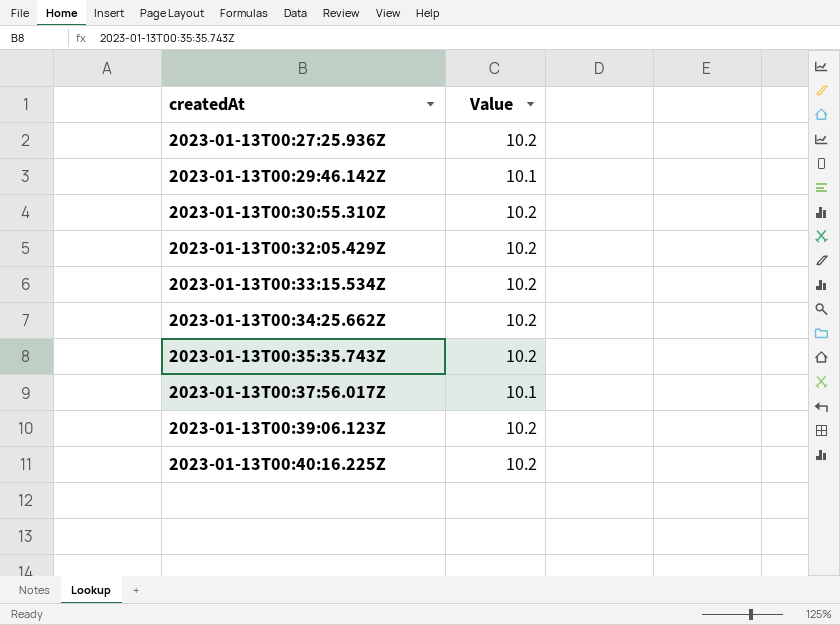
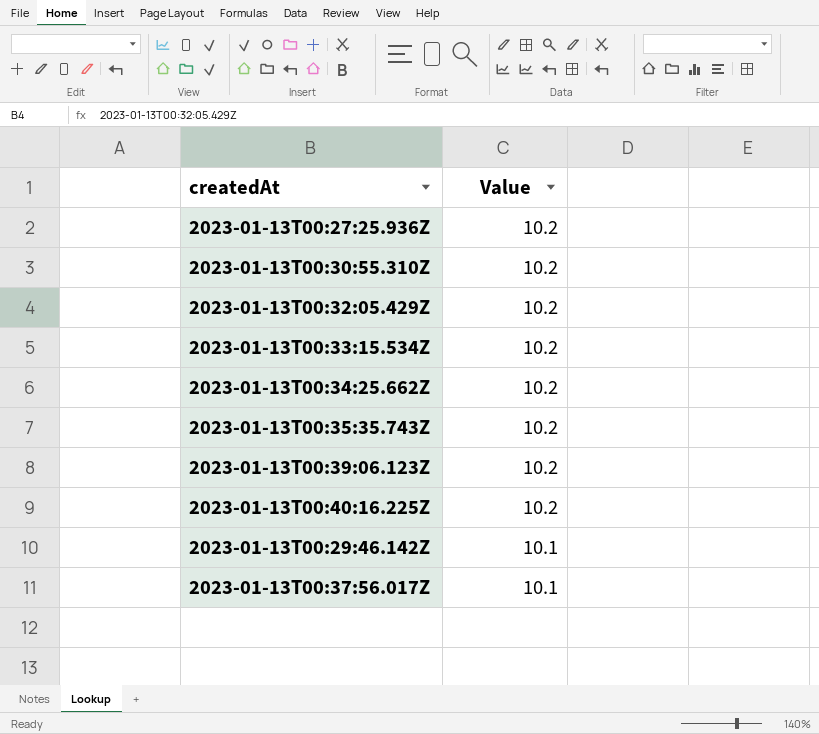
row order: createdAt ascending -> Value descending

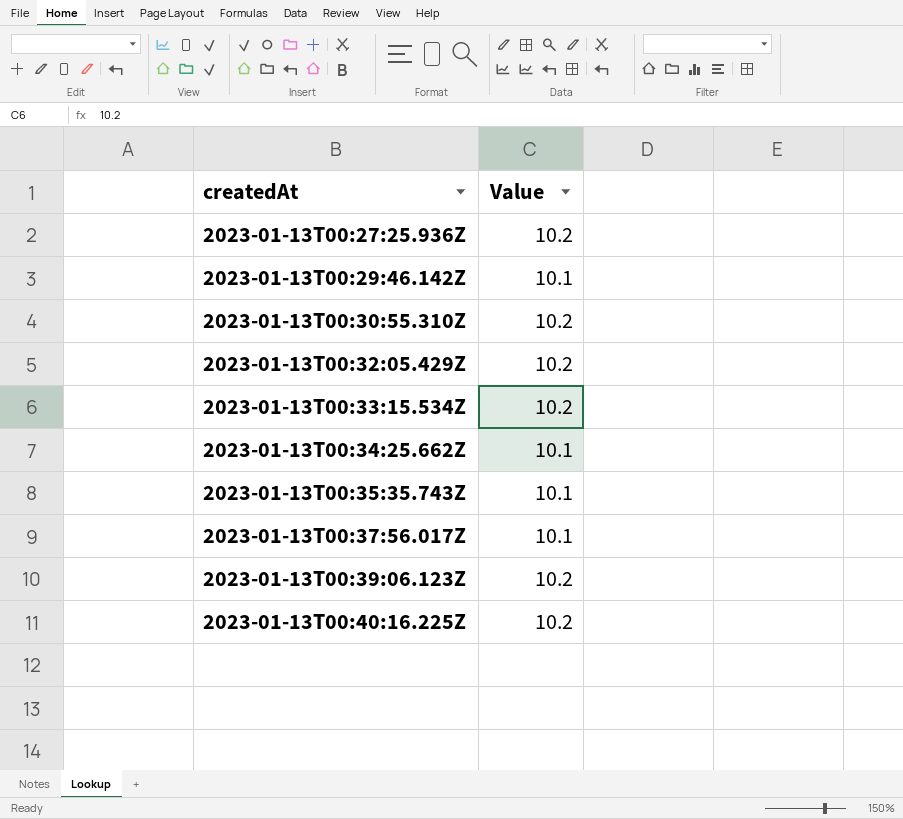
row order: Value descending -> createdAt ascending
2023-01-13T00:34:25.662Z | Value: 10.2 -> 10.1
2023-01-13T00:35:35.743Z | Value: 10.2 -> 10.1

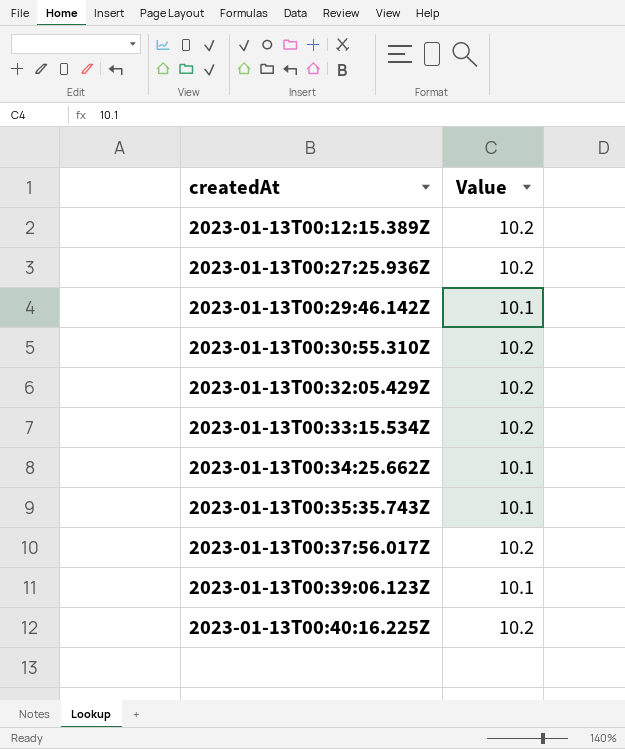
row 2023-01-13T00:12:15.389Z: none -> 10.2
2023-01-13T00:37:56.017Z | Value: 10.1 -> 10.2
2023-01-13T00:39:06.123Z | Value: 10.2 -> 10.1

